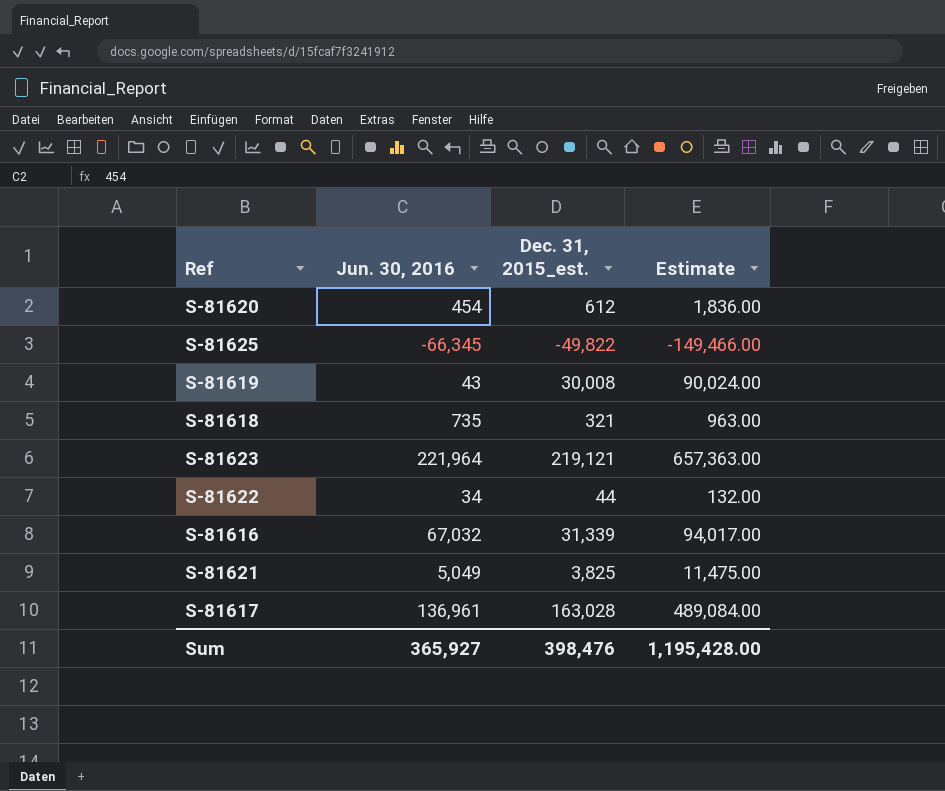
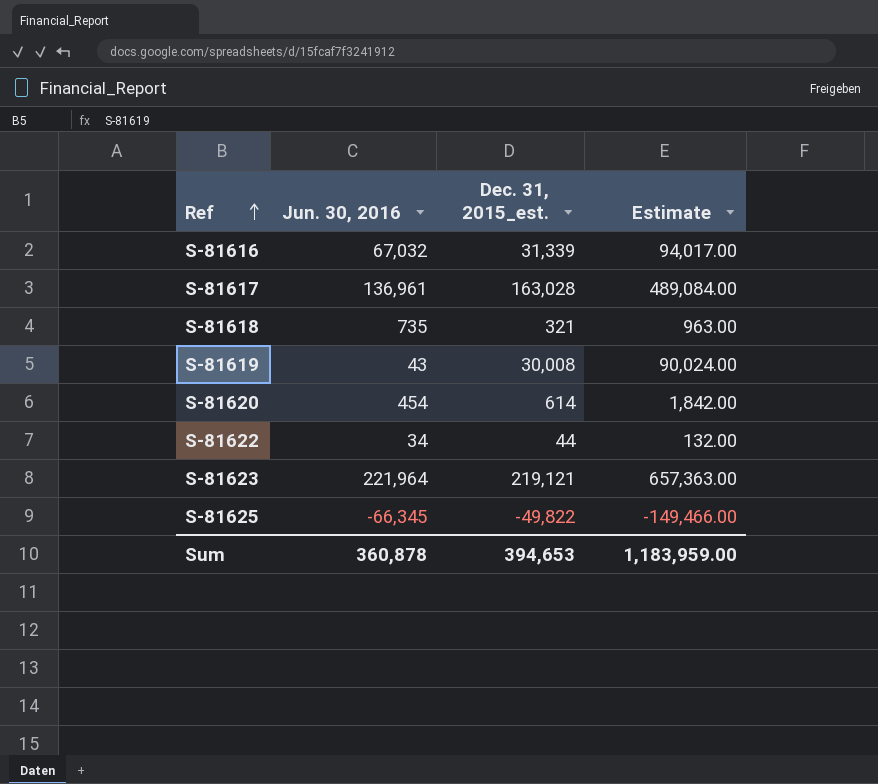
row order: none -> Ref ascending
row S-81621: 5,049 | 3,825 | 11,475.00 -> none
S-81620 | Dec. 31, 2015_est.: 612 -> 614
S-81620 | Estimate: 1,836.00 -> 1,842.00
Sum | Jun. 30, 2016: 365,927 -> 360,878
Sum | Dec. 31, 2015_est.: 398,476 -> 394,653
Sum | Estimate: 1,195,428.00 -> 1,183,959.00

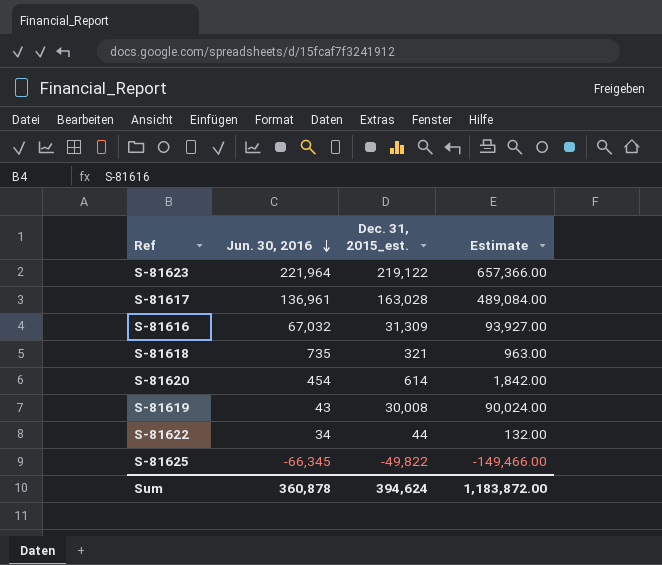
row order: Ref ascending -> Jun. 30, 2016 descending
S-81623 | Dec. 31, 2015_est.: 219,121 -> 219,122
S-81623 | Estimate: 657,363.00 -> 657,366.00
S-81616 | Dec. 31, 2015_est.: 31,339 -> 31,309
S-81616 | Estimate: 94,017.00 -> 93,927.00
Sum | Dec. 31, 2015_est.: 394,653 -> 394,624
Sum | Estimate: 1,183,959.00 -> 1,183,872.00

